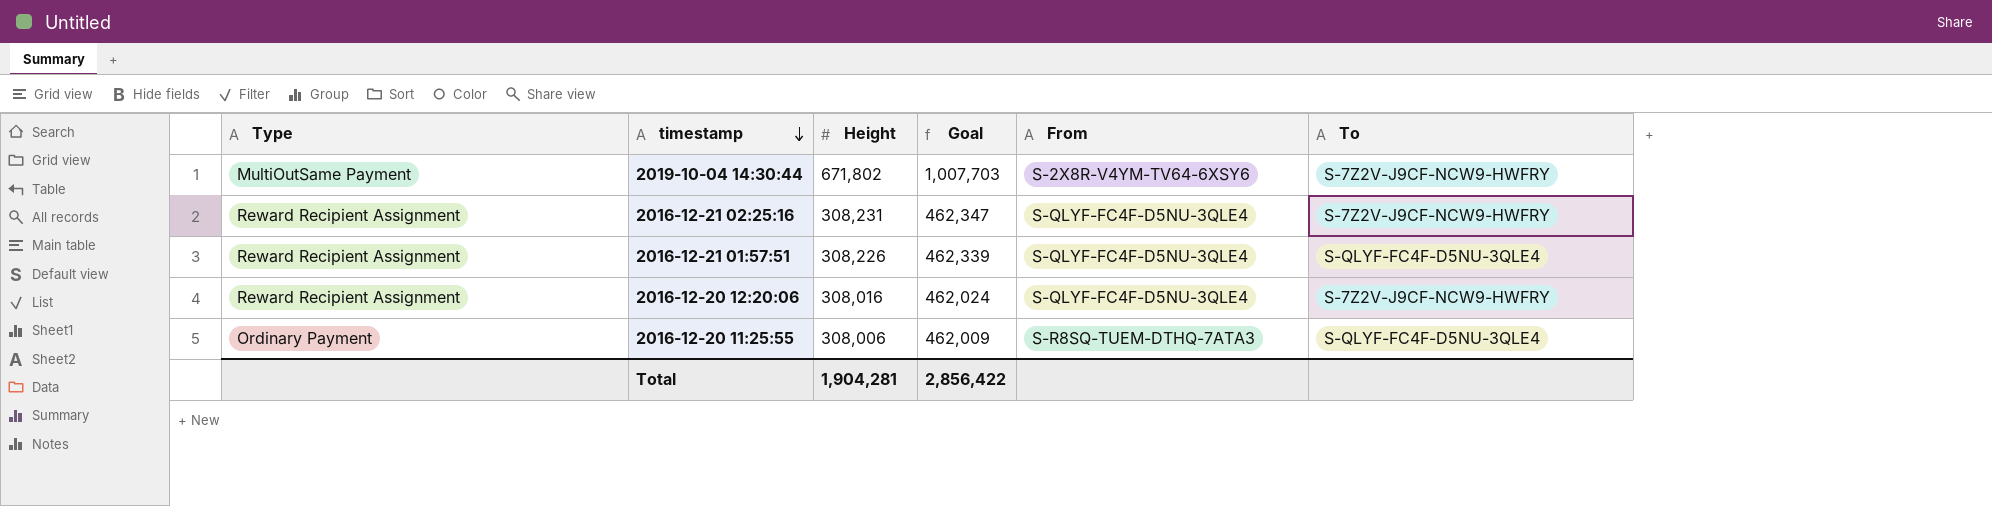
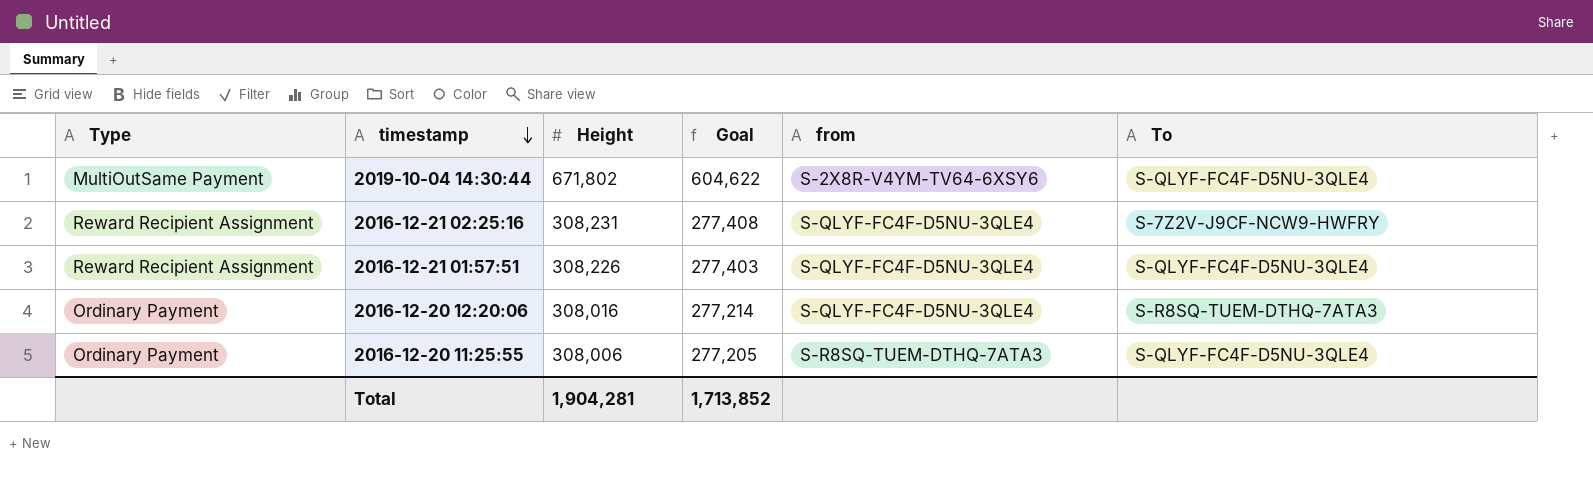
column Goal | formula: [Height] * 1.5 -> [Height] * 0.9
column name: From -> from
2019-10-04 14:30:44 | To: S-7Z2V-J9CF-NCW9-HWFRY -> S-QLYF-FC4F-D5NU-3QLE4
2016-12-20 12:20:06 | Type: Reward Recipient Assignment -> Ordinary Payment
2016-12-20 12:20:06 | To: S-7Z2V-J9CF-NCW9-HWFRY -> S-R8SQ-TUEM-DTHQ-7ATA3
Total | Goal: 2,856,422 -> 1,713,852

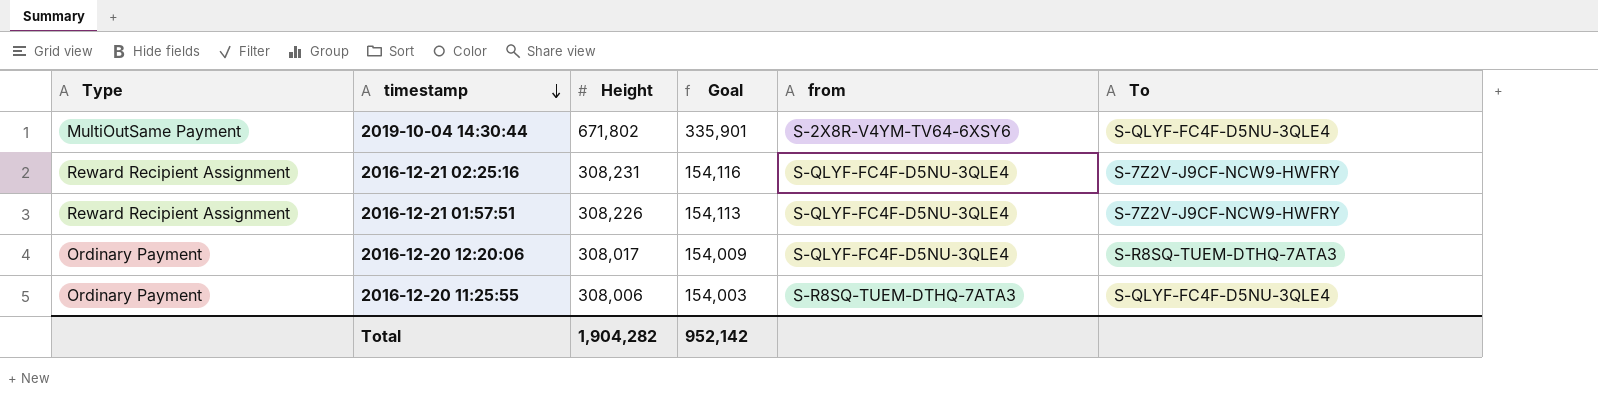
column Goal | formula: [Height] * 0.9 -> [Height] * 0.5
2016-12-21 01:57:51 | To: S-QLYF-FC4F-D5NU-3QLE4 -> S-7Z2V-J9CF-NCW9-HWFRY
2016-12-20 12:20:06 | Height: 308,016 -> 308,017
Total | Height: 1,904,281 -> 1,904,282
Total | Goal: 1,713,852 -> 952,142

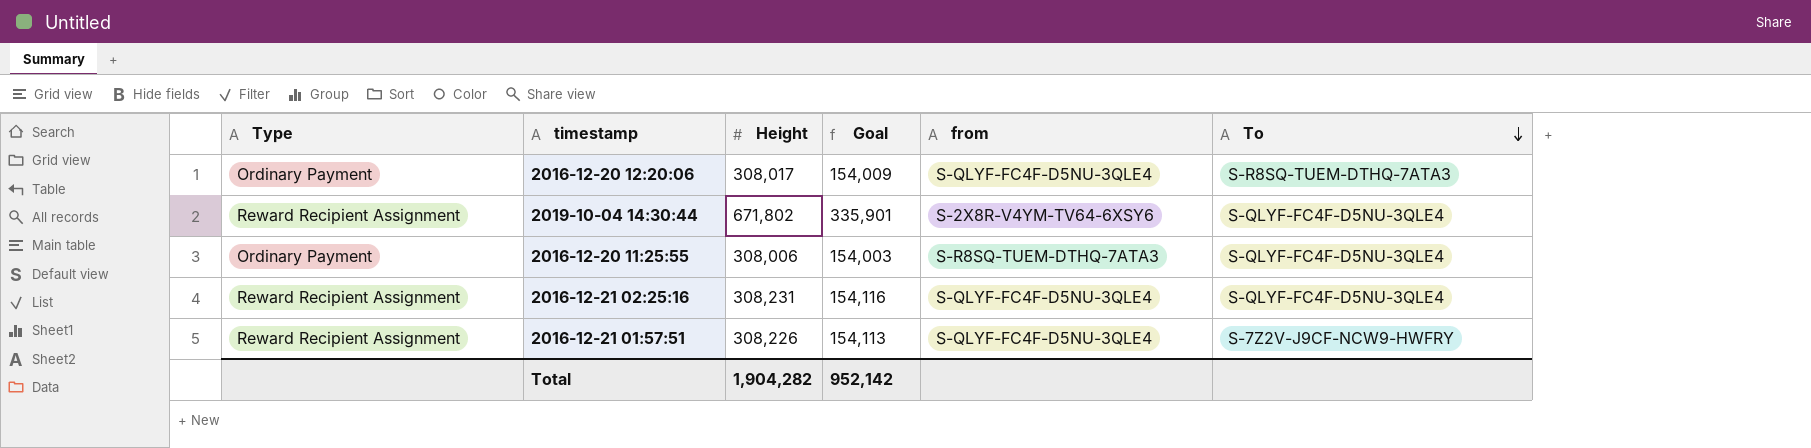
row order: timestamp descending -> To descending
2019-10-04 14:30:44 | Type: MultiOutSame Payment -> Reward Recipient Assignment
2016-12-21 02:25:16 | To: S-7Z2V-J9CF-NCW9-HWFRY -> S-QLYF-FC4F-D5NU-3QLE4

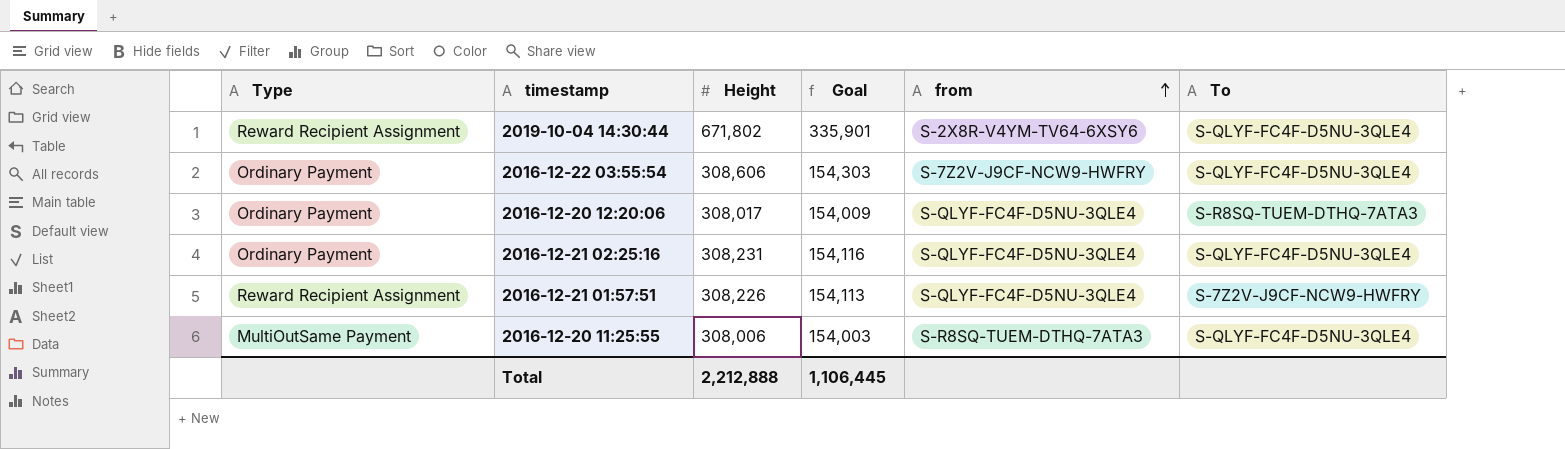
row order: To descending -> from ascending
row 2016-12-22 03:55:54: none -> Ordinary Payment | 308,606 | 154,303 | S-7Z2V-J9CF-NCW9-HWFRY | S-QLYF-FC4F-D5NU-3QLE4
2016-12-21 02:25:16 | Type: Reward Recipient Assignment -> Ordinary Payment
2016-12-20 11:25:55 | Type: Ordinary Payment -> MultiOutSame Payment
Total | Height: 1,904,282 -> 2,212,888
Total | Goal: 952,142 -> 1,106,445

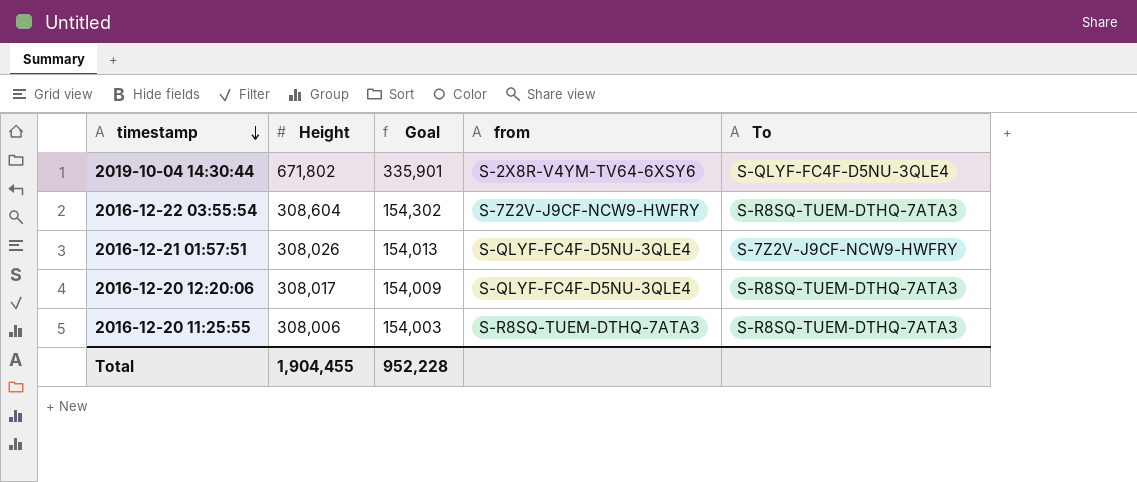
row order: from ascending -> timestamp descending
column Type | position: 1 -> none
row 2016-12-21 02:25:16: Ordinary Payment | 308,231 | 154,116 | S-QLYF-FC4F-D5NU-3QLE4 | S-QLYF-FC4F-D5NU-3QLE4 -> none
2016-12-22 03:55:54 | Height: 308,606 -> 308,604
2016-12-22 03:55:54 | Goal: 154,303 -> 154,302
2016-12-22 03:55:54 | To: S-QLYF-FC4F-D5NU-3QLE4 -> S-R8SQ-TUEM-DTHQ-7ATA3
2016-12-21 01:57:51 | Height: 308,226 -> 308,026
2016-12-21 01:57:51 | Goal: 154,113 -> 154,013
2016-12-20 11:25:55 | To: S-QLYF-FC4F-D5NU-3QLE4 -> S-R8SQ-TUEM-DTHQ-7ATA3
Total | Height: 2,212,888 -> 1,904,455
Total | Goal: 1,106,445 -> 952,228

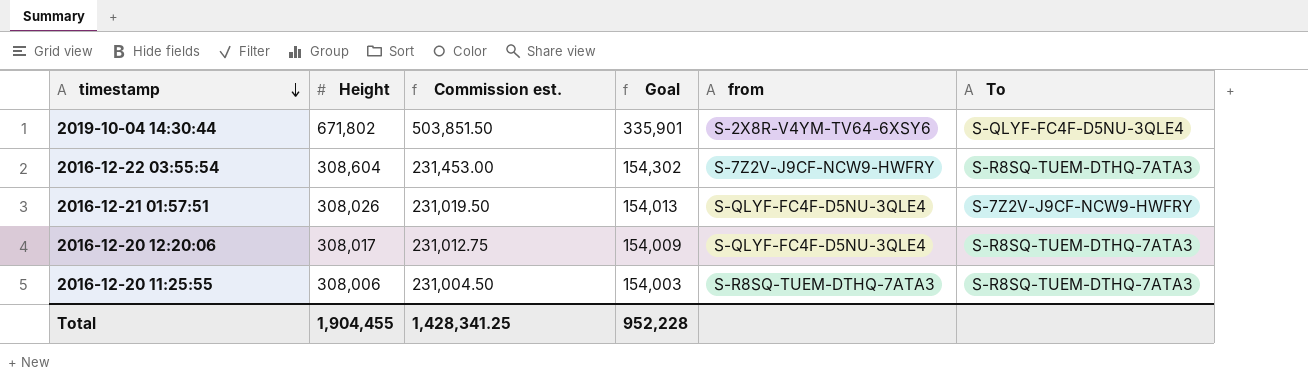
column Commission est. | formula: none -> [Height] * 0.75

